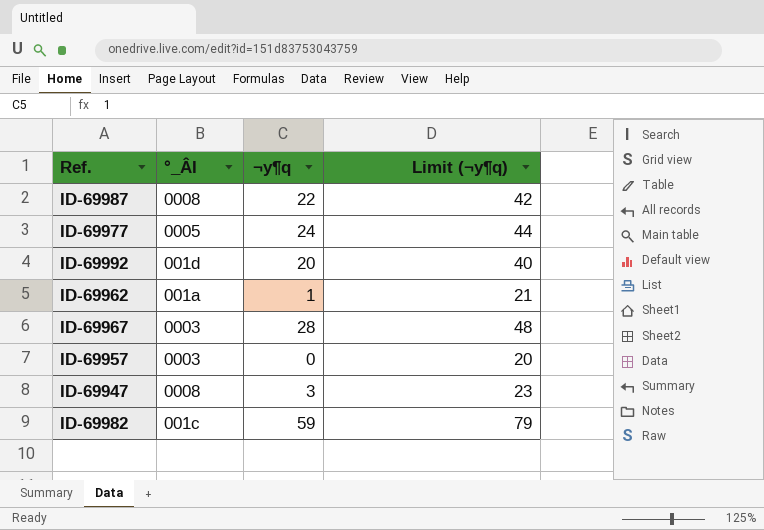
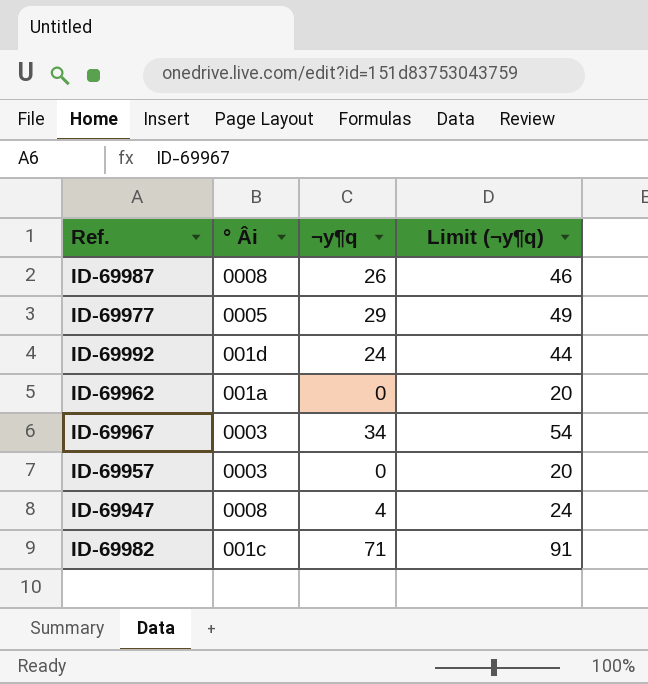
column name: °_ÂI -> ° Âi
ID-69987 | ¬y¶q: 22 -> 26
ID-69987 | Limit (¬y¶q): 42 -> 46
ID-69977 | ¬y¶q: 24 -> 29
ID-69977 | Limit (¬y¶q): 44 -> 49
ID-69992 | ¬y¶q: 20 -> 24
ID-69992 | Limit (¬y¶q): 40 -> 44
ID-69962 | ¬y¶q: 1 -> 0
ID-69962 | Limit (¬y¶q): 21 -> 20
ID-69967 | ¬y¶q: 28 -> 34
ID-69967 | Limit (¬y¶q): 48 -> 54
ID-69947 | ¬y¶q: 3 -> 4
ID-69947 | Limit (¬y¶q): 23 -> 24
ID-69982 | ¬y¶q: 59 -> 71
ID-69982 | Limit (¬y¶q): 79 -> 91

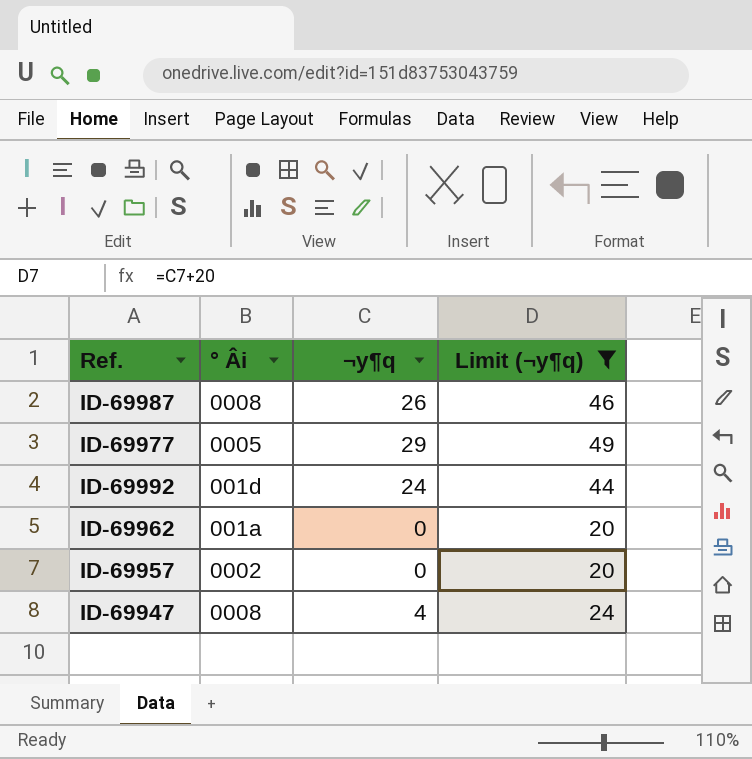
filter: none -> Limit (¬y¶q) <= 49
ID-69957 | ° Âi: 0003 -> 0002

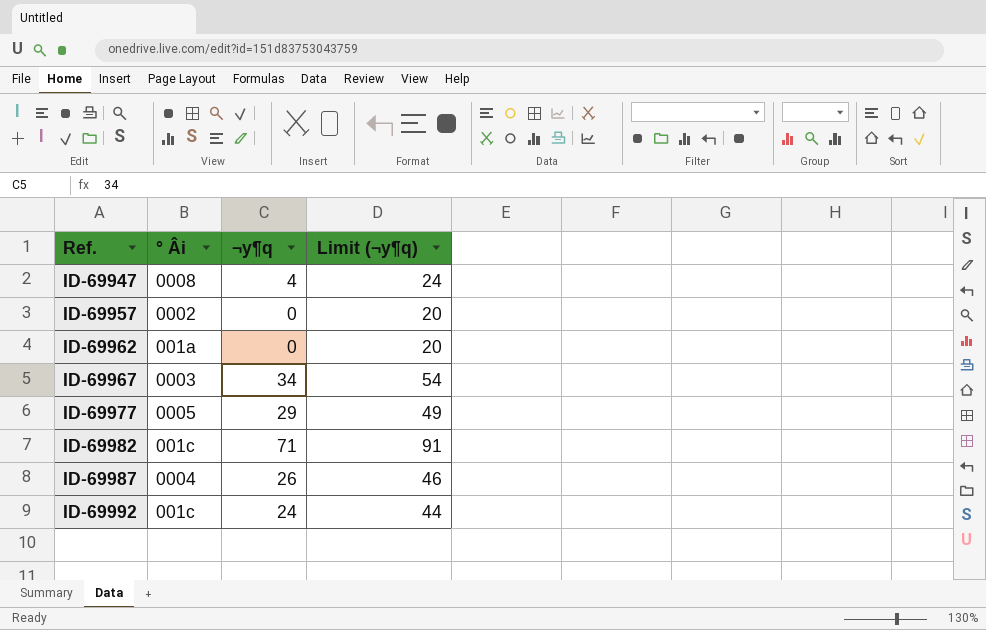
filter: Limit (¬y¶q) <= 49 -> none
row order: none -> Ref. ascending
ID-69987 | ° Âi: 0008 -> 0004
ID-69992 | ° Âi: 001d -> 001c

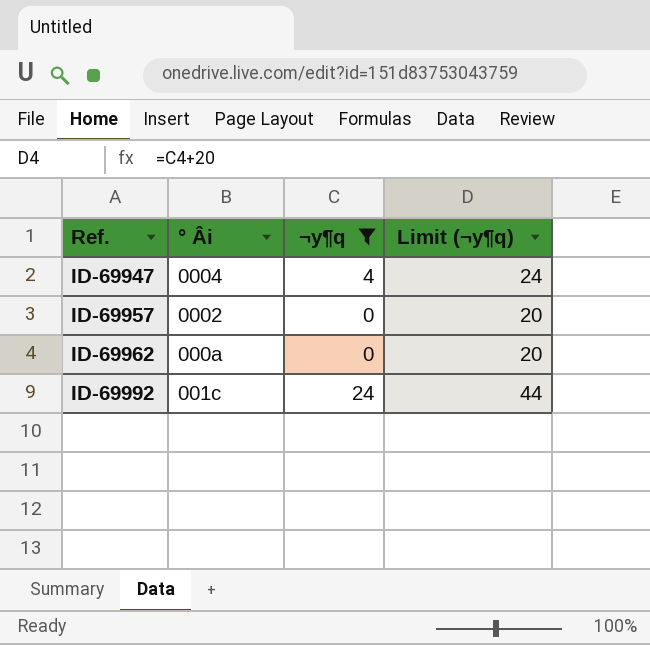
filter: none -> ¬y¶q <= 24
ID-69947 | ° Âi: 0008 -> 0004
ID-69962 | ° Âi: 001a -> 000a

